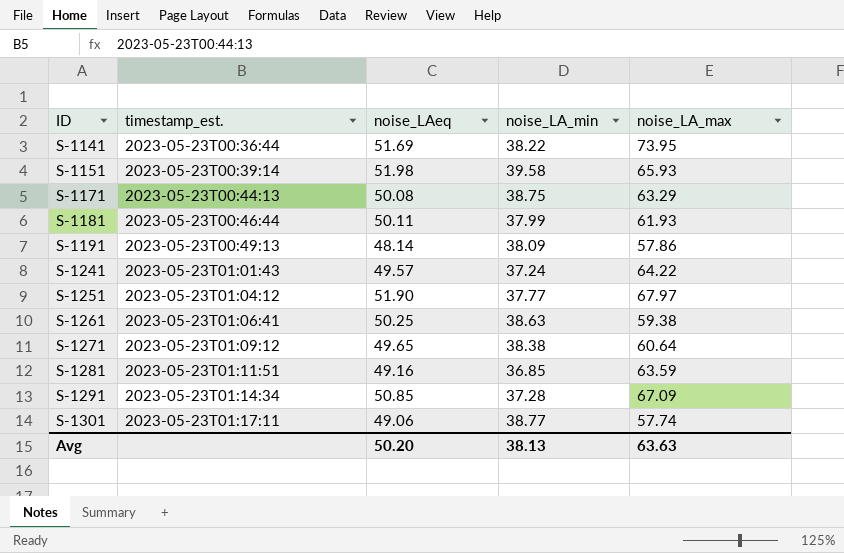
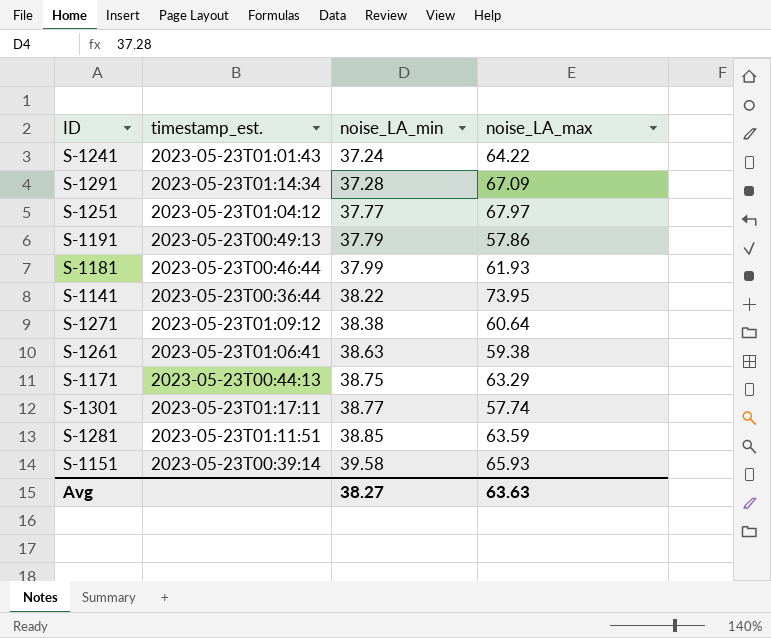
row order: ID ascending -> noise_LA_min ascending
column noise_LAeq | position: 3 -> none
S-1191 | noise_LA_min: 38.09 -> 37.79
S-1281 | noise_LA_min: 36.85 -> 38.85
Avg | noise_LA_min: 38.13 -> 38.27

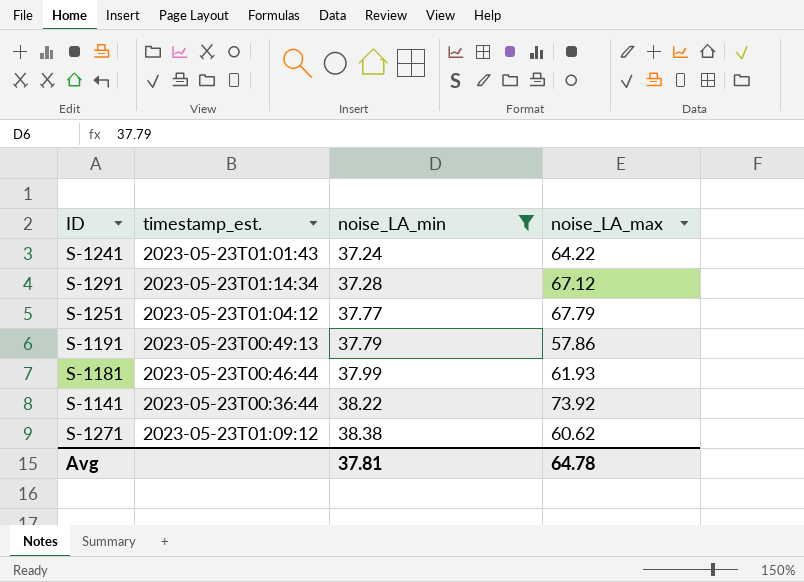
filter: none -> noise_LA_min <= 38.38
S-1291 | noise_LA_max: 67.09 -> 67.12
S-1251 | noise_LA_max: 67.97 -> 67.79
S-1141 | noise_LA_max: 73.95 -> 73.92
S-1271 | noise_LA_max: 60.64 -> 60.62
Avg | noise_LA_min: 38.27 -> 37.81
Avg | noise_LA_max: 63.63 -> 64.78

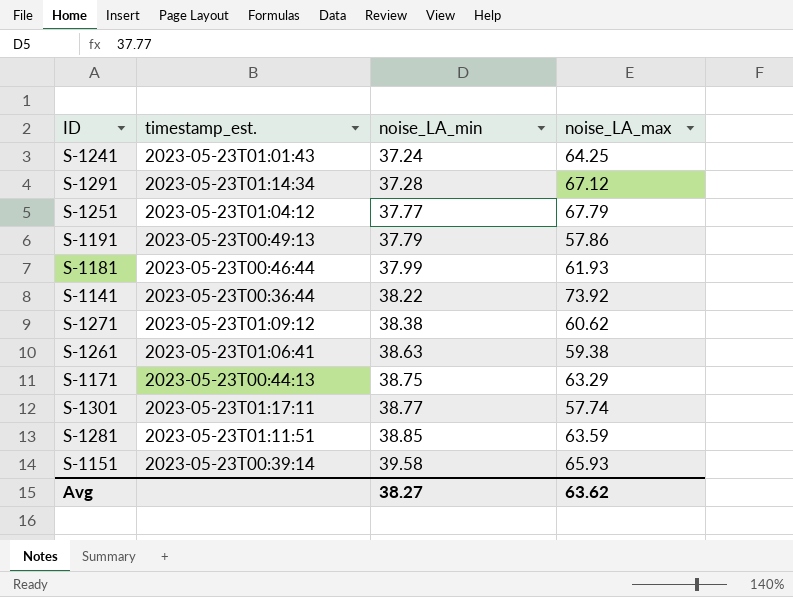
filter: noise_LA_min <= 38.38 -> none
S-1241 | noise_LA_max: 64.22 -> 64.25
Avg | noise_LA_min: 37.81 -> 38.27
Avg | noise_LA_max: 64.78 -> 63.62

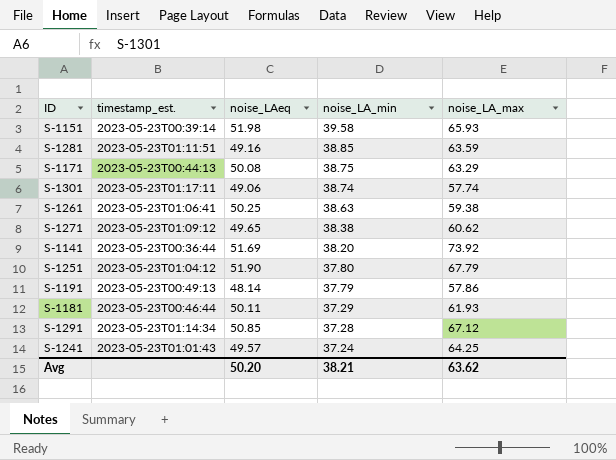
row order: noise_LA_min ascending -> noise_LA_min descending
column noise_LAeq | position: none -> 3
S-1301 | noise_LA_min: 38.77 -> 38.74
S-1141 | noise_LA_min: 38.22 -> 38.20
S-1251 | noise_LA_min: 37.77 -> 37.80
S-1181 | noise_LA_min: 37.99 -> 37.29
Avg | noise_LA_min: 38.27 -> 38.21

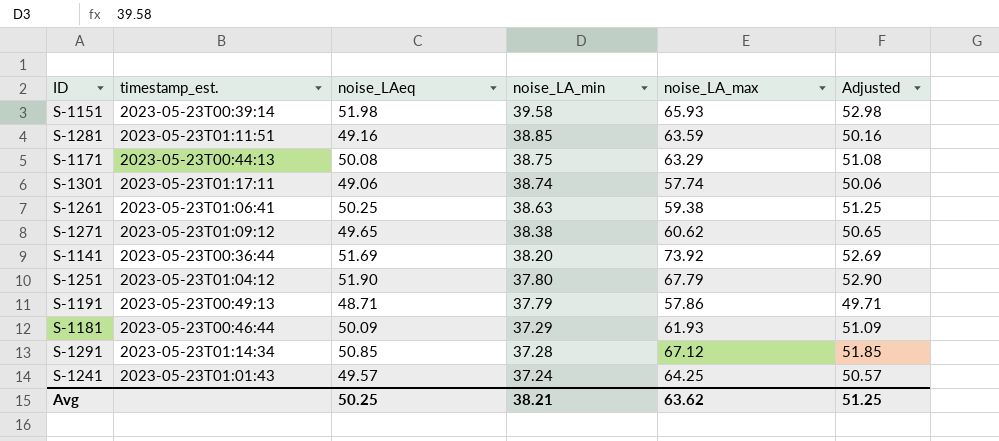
column Adjusted | formula: none -> [noise_LAeq] + 1
S-1191 | noise_LAeq: 48.14 -> 48.71
S-1181 | noise_LAeq: 50.11 -> 50.09
Avg | noise_LAeq: 50.20 -> 50.25

